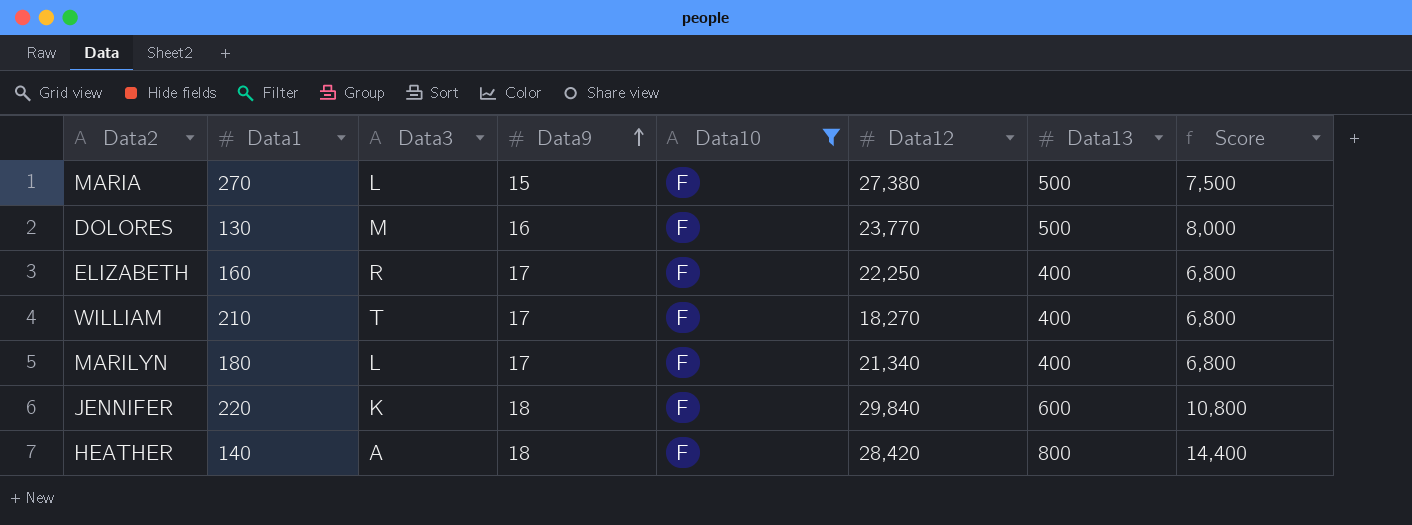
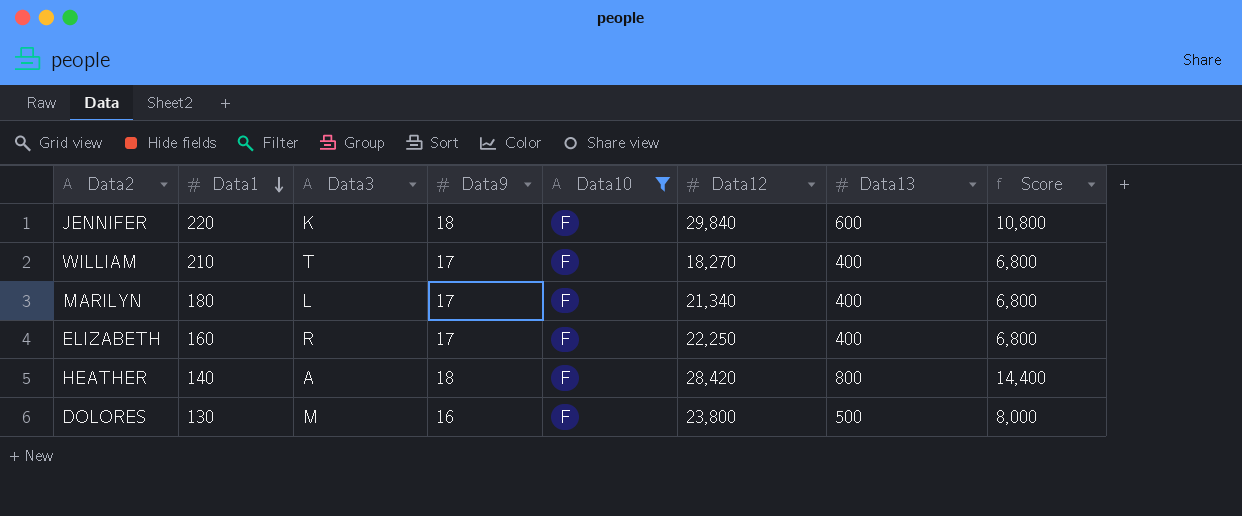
row order: Data9 ascending -> Data1 descending
row MARIA: 270 | L | 15 | F | 27,380 | 500 | 7,500 -> none
DOLORES | Data12: 23,770 -> 23,800

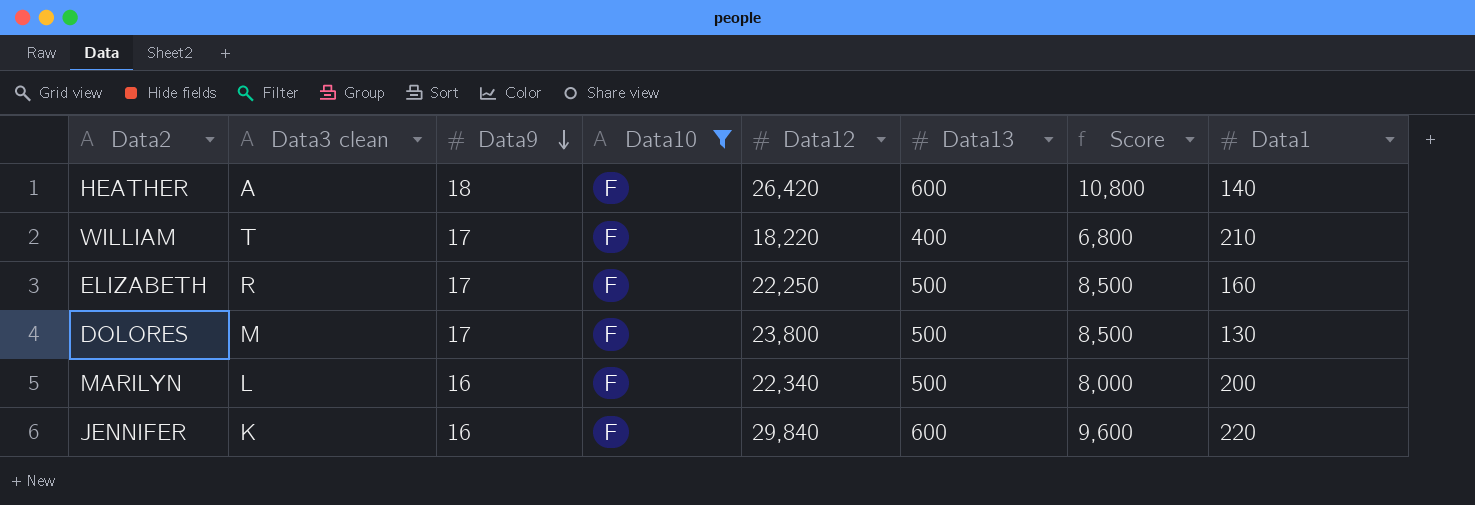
row order: Data1 descending -> Data9 descending
column name: Data3 -> Data3 clean
column Data1 | position: 2 -> 8
HEATHER | Data12: 28,420 -> 26,420
HEATHER | Data13: 800 -> 600
HEATHER | Score: 14,400 -> 10,800
WILLIAM | Data12: 18,270 -> 18,220
ELIZABETH | Data13: 400 -> 500
ELIZABETH | Score: 6,800 -> 8,500
DOLORES | Data9: 16 -> 17
DOLORES | Score: 8,000 -> 8,500
MARILYN | Data9: 17 -> 16
MARILYN | Data12: 21,340 -> 22,340
MARILYN | Data13: 400 -> 500
MARILYN | Score: 6,800 -> 8,000
MARILYN | Data1: 180 -> 200
JENNIFER | Data9: 18 -> 16
JENNIFER | Score: 10,800 -> 9,600

